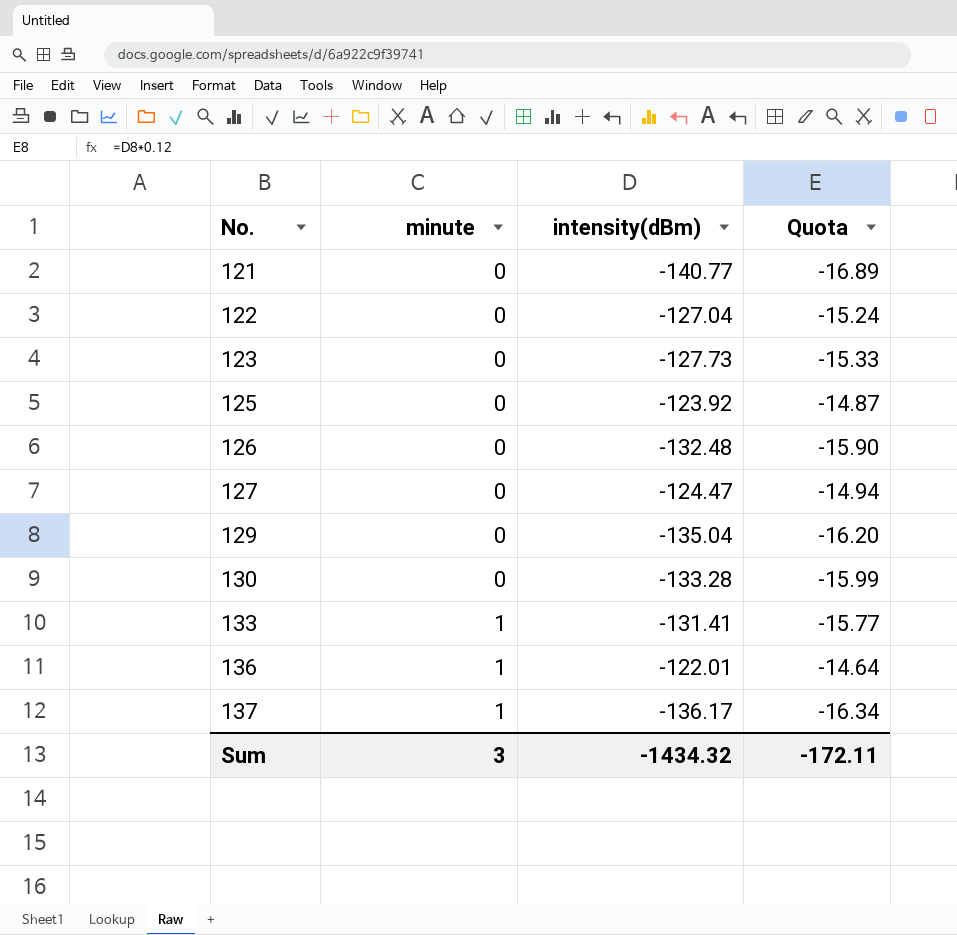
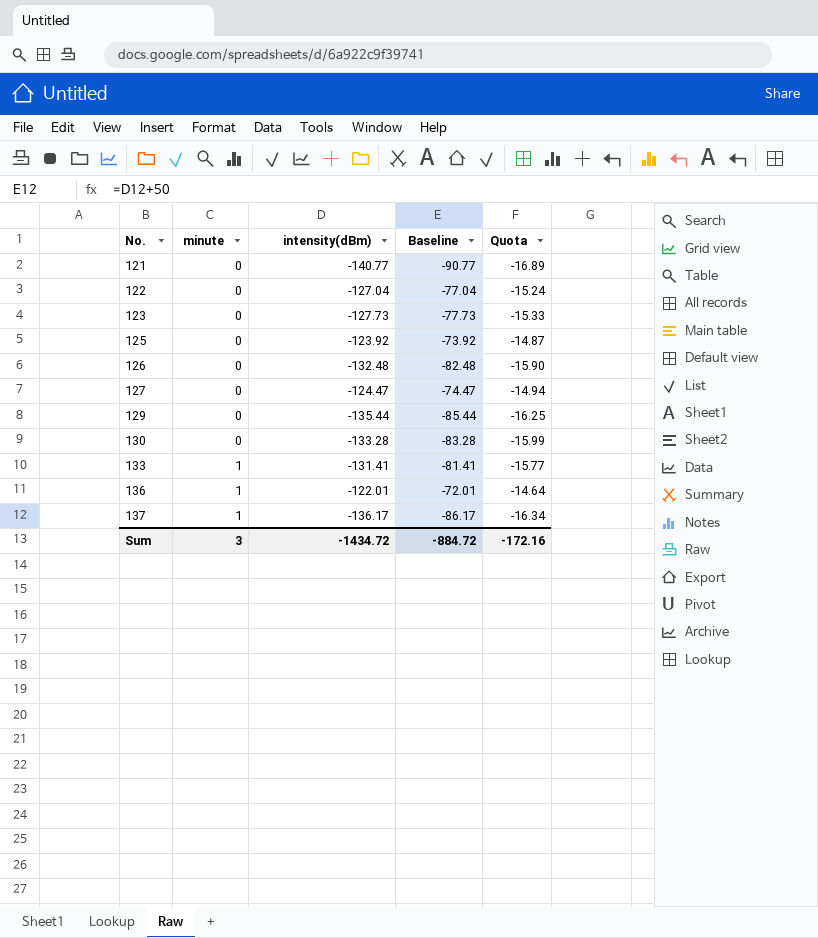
column Baseline | formula: none -> [intensity(dBm)] + 50
129 | intensity(dBm): -135.04 -> -135.44
129 | Quota: -16.20 -> -16.25
Sum | intensity(dBm): -1434.32 -> -1434.72
Sum | Quota: -172.11 -> -172.16

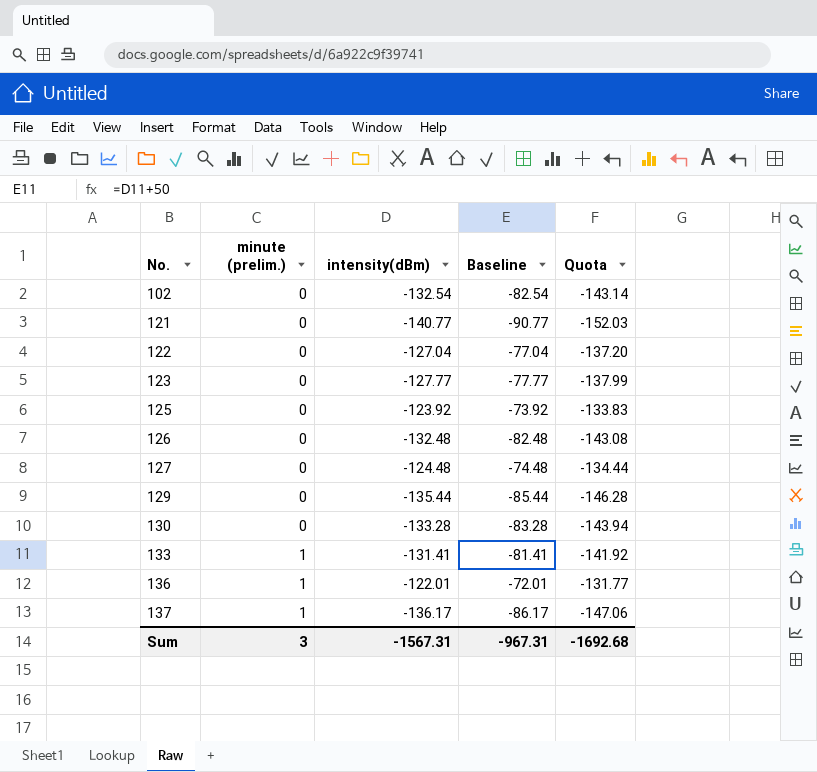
column name: minute -> minute (prelim.)
column Quota | formula: [intensity(dBm)] * 0.12 -> [intensity(dBm)] * 1.08
row 102: none -> 0 | -132.54 | -82.54 | -143.14
123 | intensity(dBm): -127.73 -> -127.77
123 | Baseline: -77.73 -> -77.77
127 | intensity(dBm): -124.47 -> -124.48
127 | Baseline: -74.47 -> -74.48
Sum | intensity(dBm): -1434.72 -> -1567.31
Sum | Baseline: -884.72 -> -967.31
Sum | Quota: -172.16 -> -1692.68

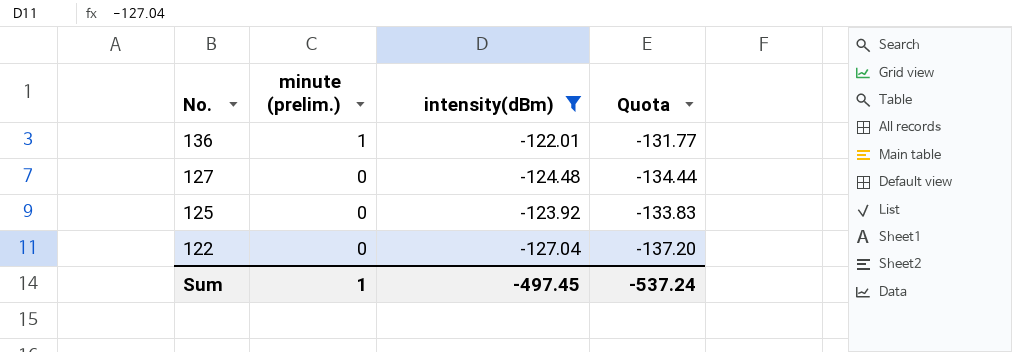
filter: none -> intensity(dBm) >= -127.04
row order: No. ascending -> No. descending
column Baseline | formula: [intensity(dBm)] + 50 -> none
Sum | minute (prelim.): 3 -> 1
Sum | intensity(dBm): -1567.31 -> -497.45
Sum | Quota: -1692.68 -> -537.24

